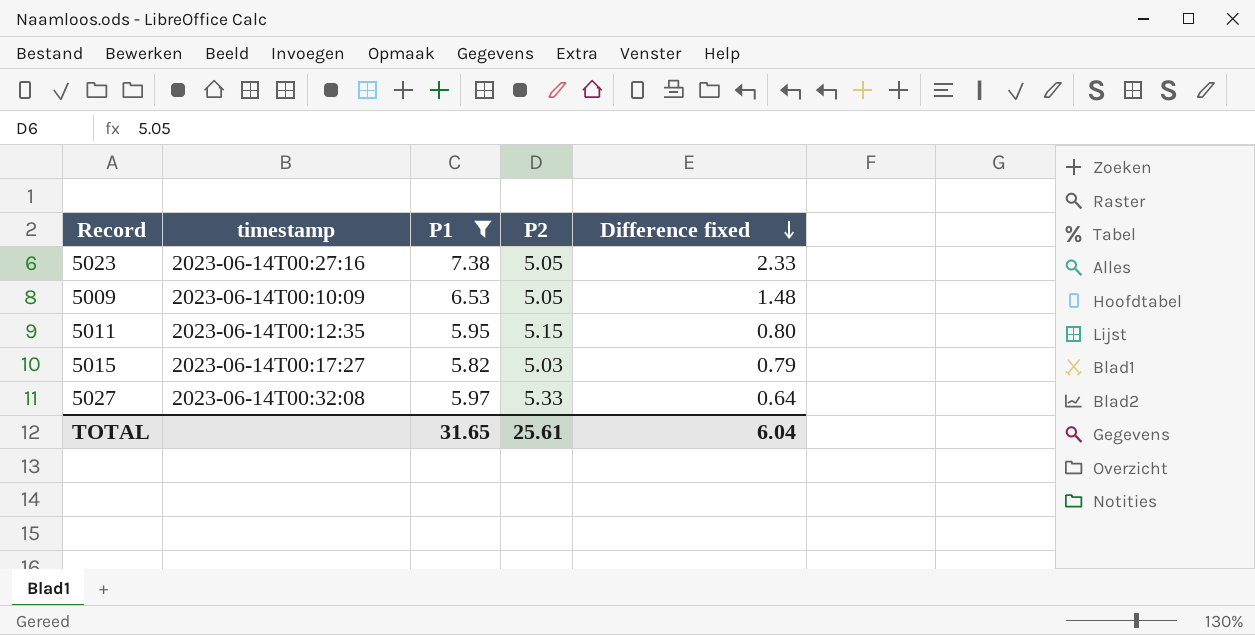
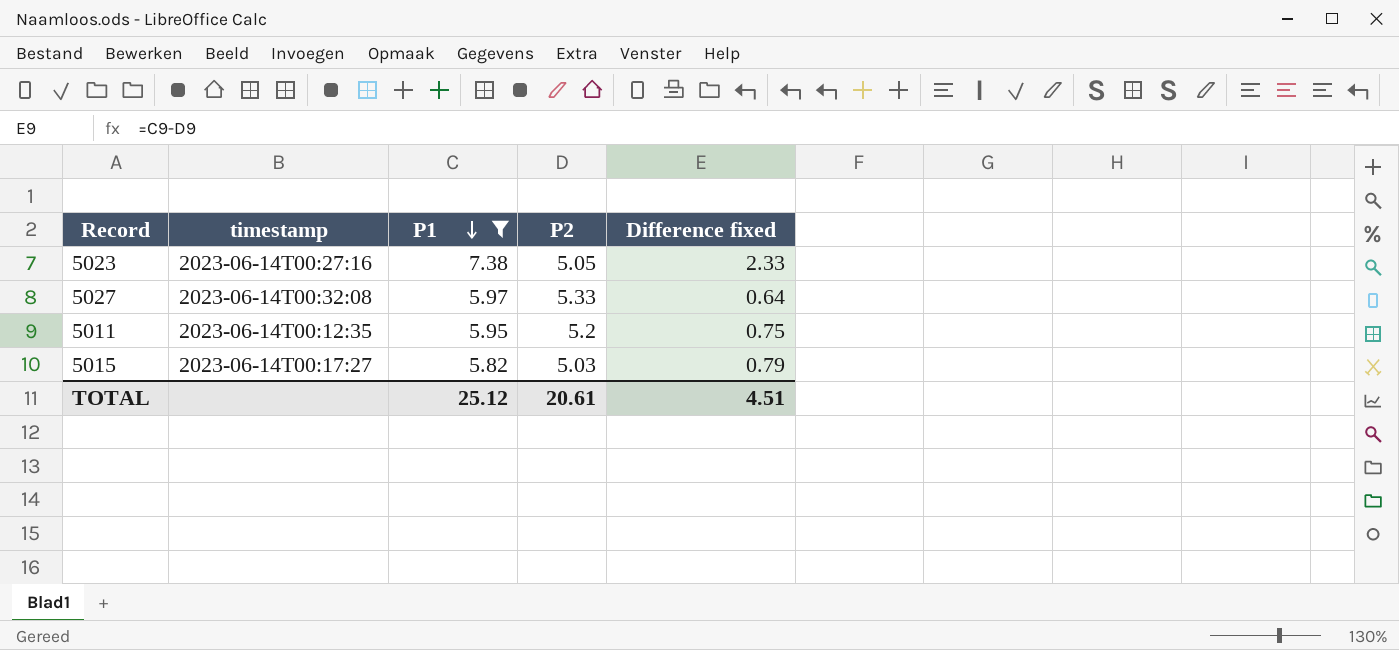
row order: Difference fixed descending -> P1 descending
row 5009: 2023-06-14T00:10:09 | 6.53 | 5.05 | 1.48 -> none
5011 | P2: 5.15 -> 5.2
5011 | Difference fixed: 0.80 -> 0.75
TOTAL | P1: 31.65 -> 25.12
TOTAL | P2: 25.61 -> 20.61
TOTAL | Difference fixed: 6.04 -> 4.51

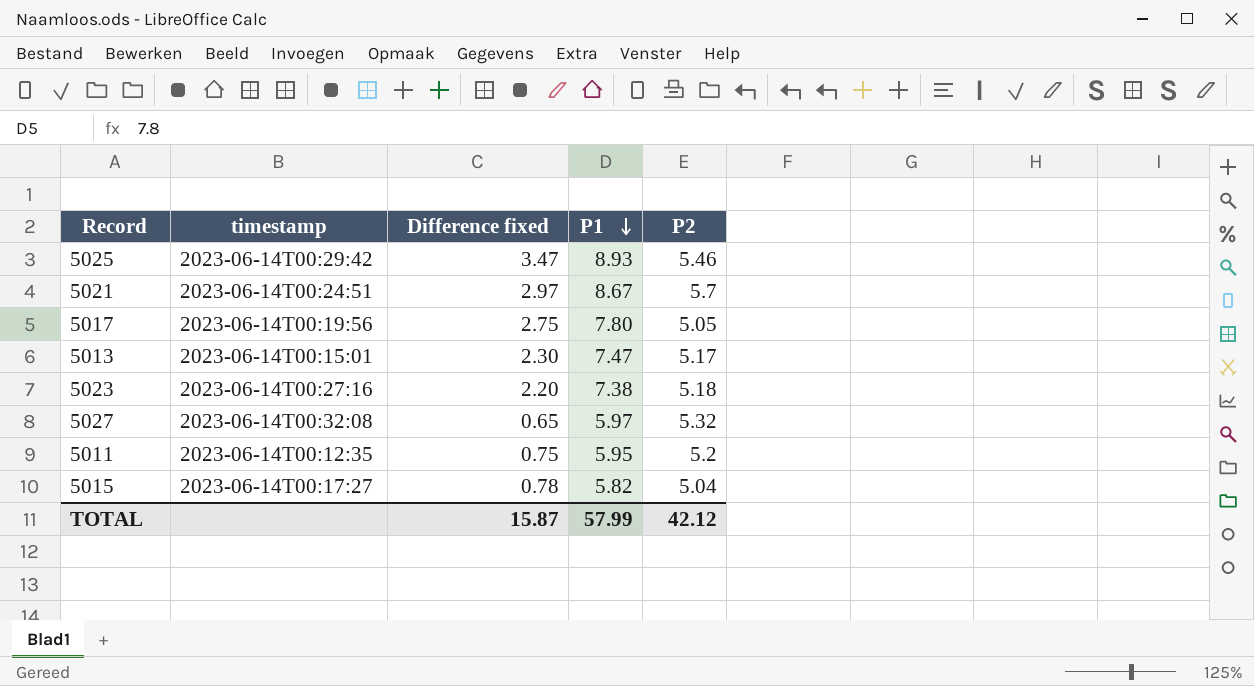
filter: P1 <= 7.38 -> none
column Difference fixed | position: 5 -> 3
5023 | Difference fixed: 2.33 -> 2.20
5023 | P2: 5.05 -> 5.18
5027 | Difference fixed: 0.64 -> 0.65
5027 | P2: 5.33 -> 5.32
5015 | Difference fixed: 0.79 -> 0.78
5015 | P2: 5.03 -> 5.04
TOTAL | Difference fixed: 4.51 -> 15.87
TOTAL | P1: 25.12 -> 57.99
TOTAL | P2: 20.61 -> 42.12

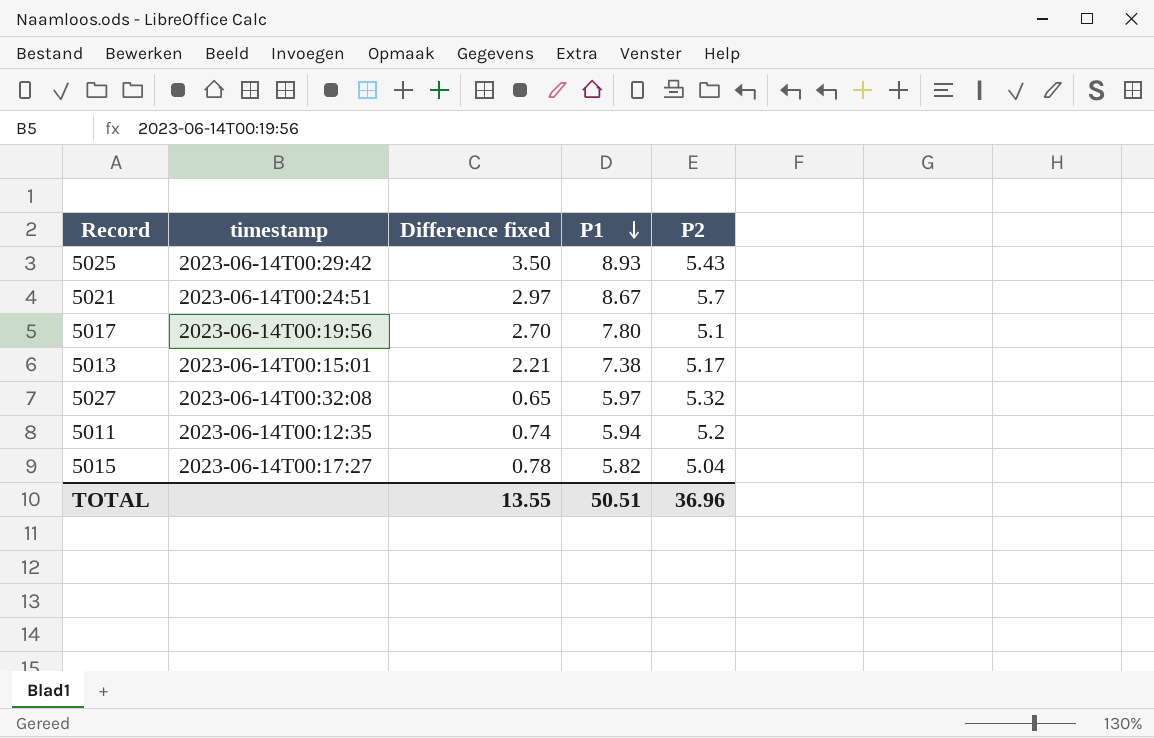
row 5023: 2023-06-14T00:27:16 | 2.20 | 7.38 | 5.18 -> none
5025 | Difference fixed: 3.47 -> 3.50
5025 | P2: 5.46 -> 5.43
5017 | Difference fixed: 2.75 -> 2.70
5017 | P2: 5.05 -> 5.1
5013 | Difference fixed: 2.30 -> 2.21
5013 | P1: 7.47 -> 7.38
5011 | Difference fixed: 0.75 -> 0.74
5011 | P1: 5.95 -> 5.94
TOTAL | Difference fixed: 15.87 -> 13.55
TOTAL | P1: 57.99 -> 50.51
TOTAL | P2: 42.12 -> 36.96

